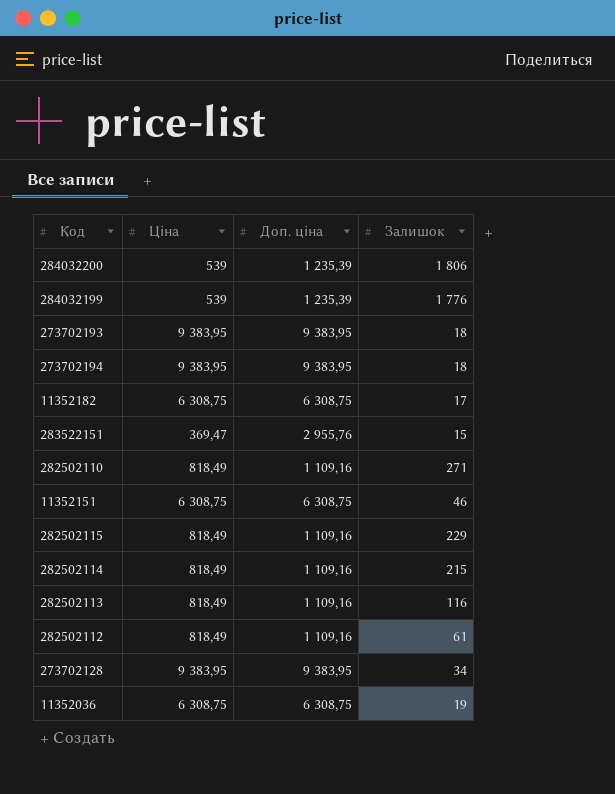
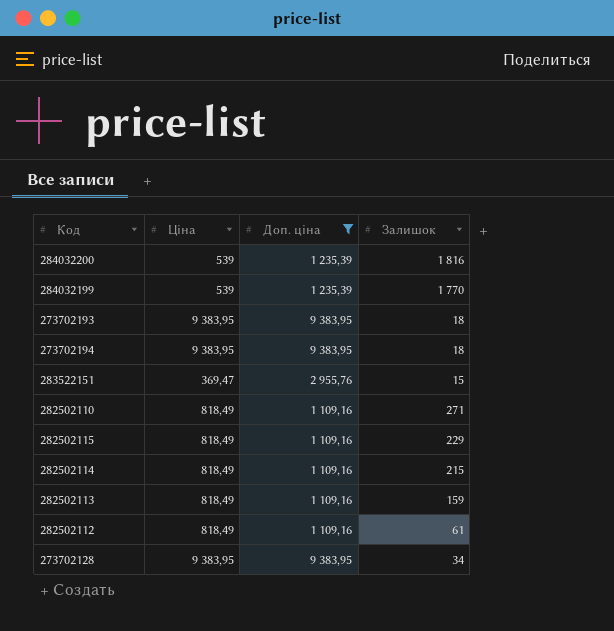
filter: none -> Доп. ціна != 6 308,75
284032200 | Залишок: 1 806 -> 1 816
284032199 | Залишок: 1 776 -> 1 770
282502113 | Залишок: 116 -> 159

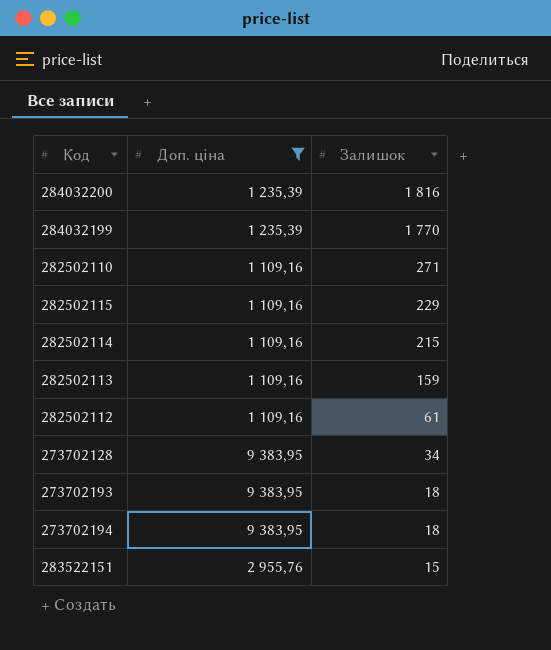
row order: none -> Залишок descending
column Ціна | position: 2 -> none

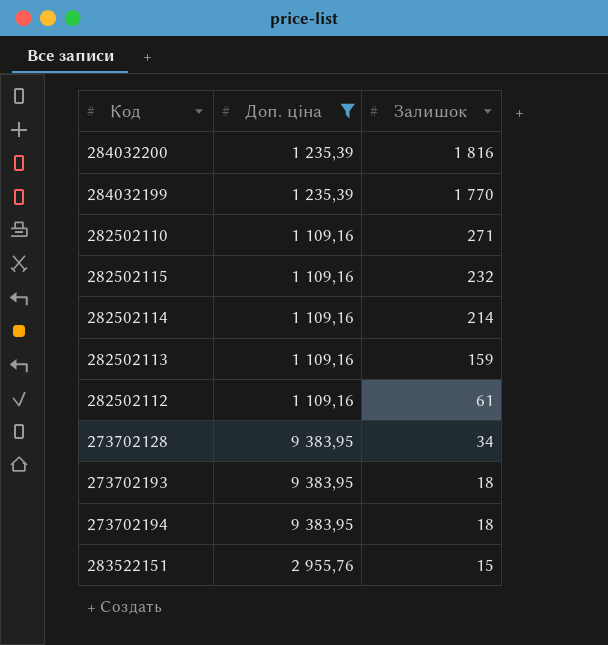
282502115 | Залишок: 229 -> 232
282502114 | Залишок: 215 -> 214

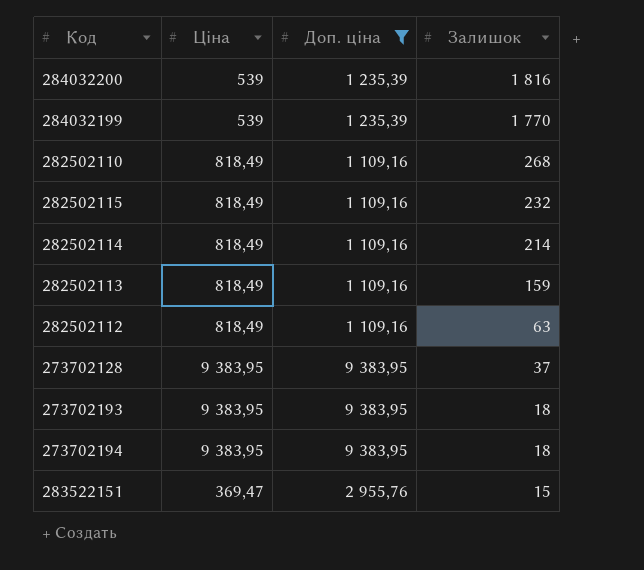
column Ціна | position: none -> 2
282502110 | Залишок: 271 -> 268
282502112 | Залишок: 61 -> 63
273702128 | Залишок: 34 -> 37

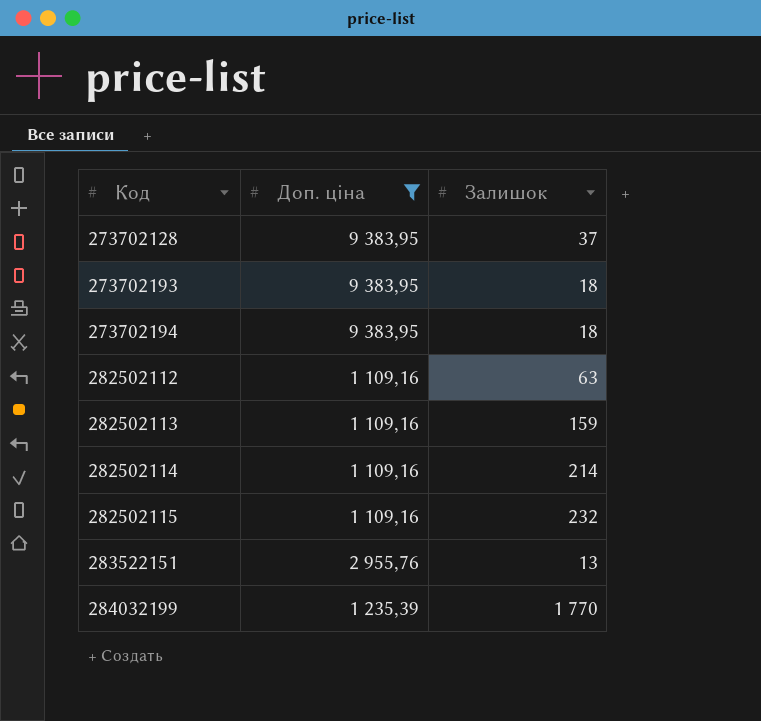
row order: Залишок descending -> Код ascending
column Ціна | position: 2 -> none
row 284032200: 539 | 1 235,39 | 1 816 -> none
row 282502110: 818,49 | 1 109,16 | 268 -> none
283522151 | Залишок: 15 -> 13

